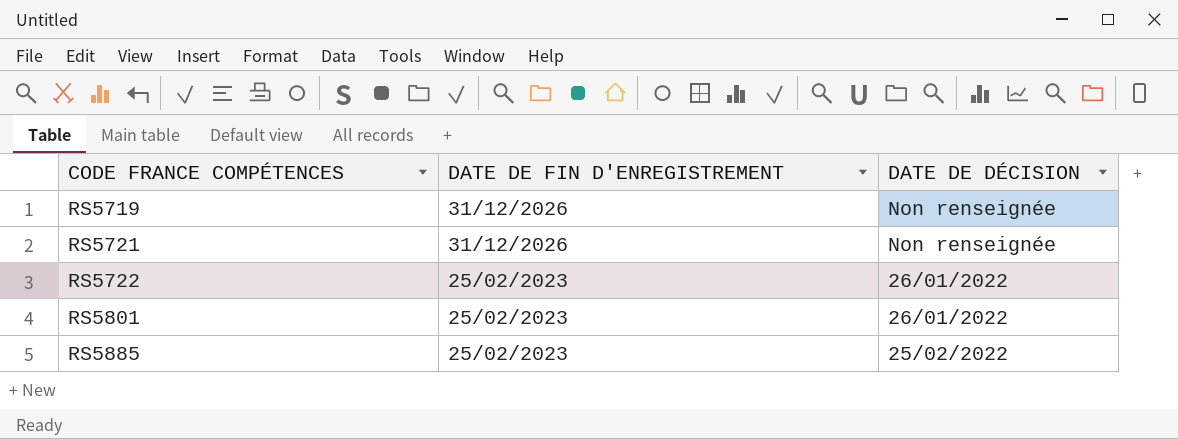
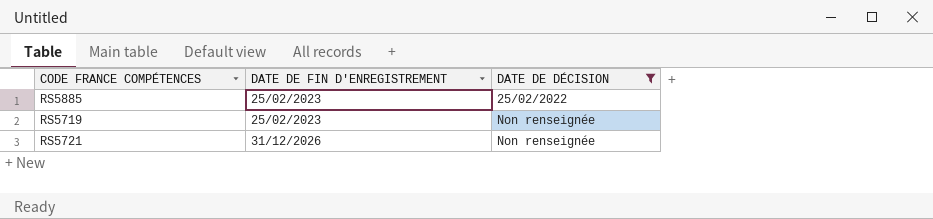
filter: none -> DATE DE DÉCISION != 26/01/2022
row order: CODE FRANCE COMPÉTENCES ascending -> DATE DE FIN D'ENREGISTREMENT ascending
RS5719 | DATE DE FIN D'ENREGISTREMENT: 31/12/2026 -> 25/02/2023

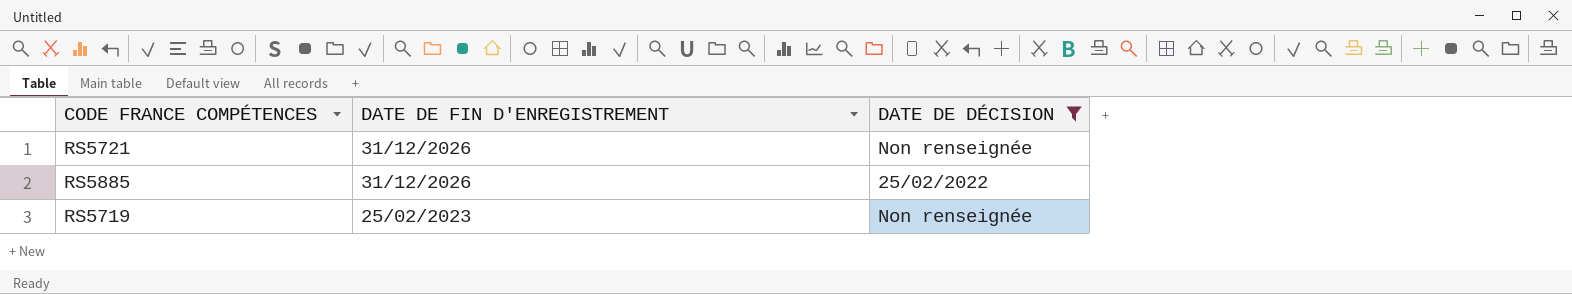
row order: DATE DE FIN D'ENREGISTREMENT ascending -> DATE DE FIN D'ENREGISTREMENT descending
RS5885 | DATE DE FIN D'ENREGISTREMENT: 25/02/2023 -> 31/12/2026

